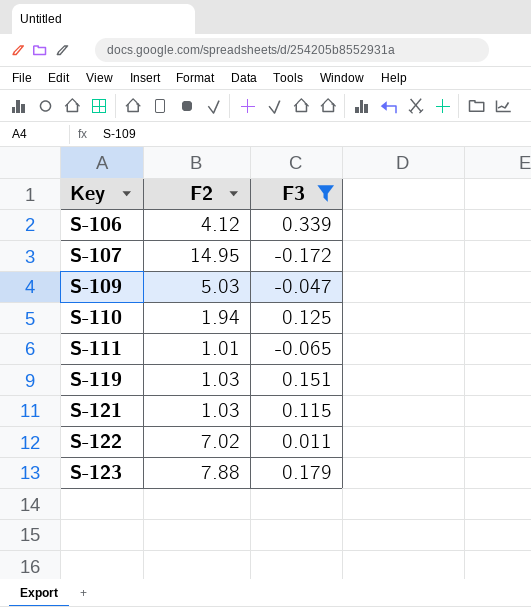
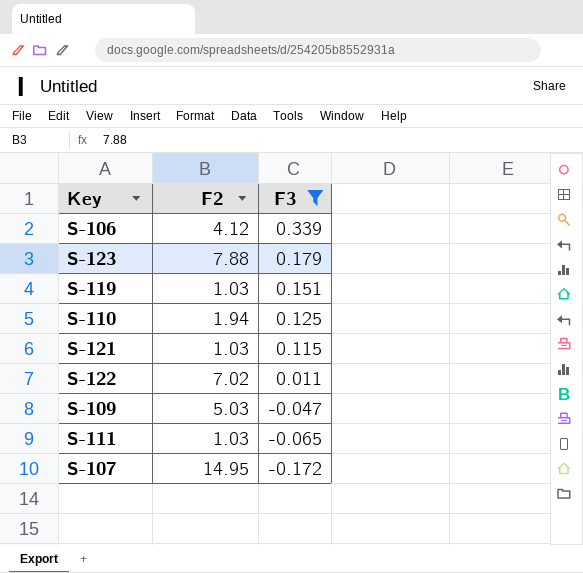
row order: Key ascending -> F3 descending
S-111 | F2: 1.01 -> 1.03

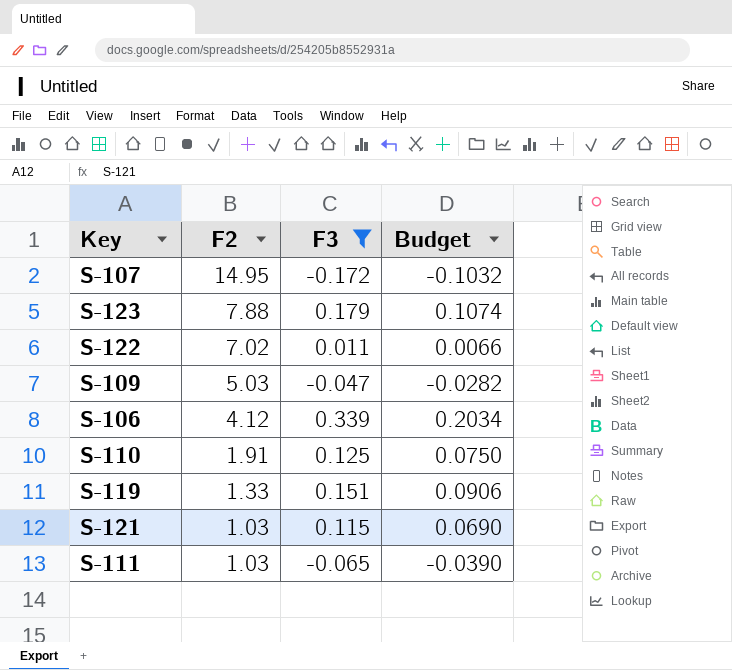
row order: F3 descending -> F2 descending
column Budget | formula: none -> [F3] * 0.6
S-110 | F2: 1.94 -> 1.91
S-119 | F2: 1.03 -> 1.33

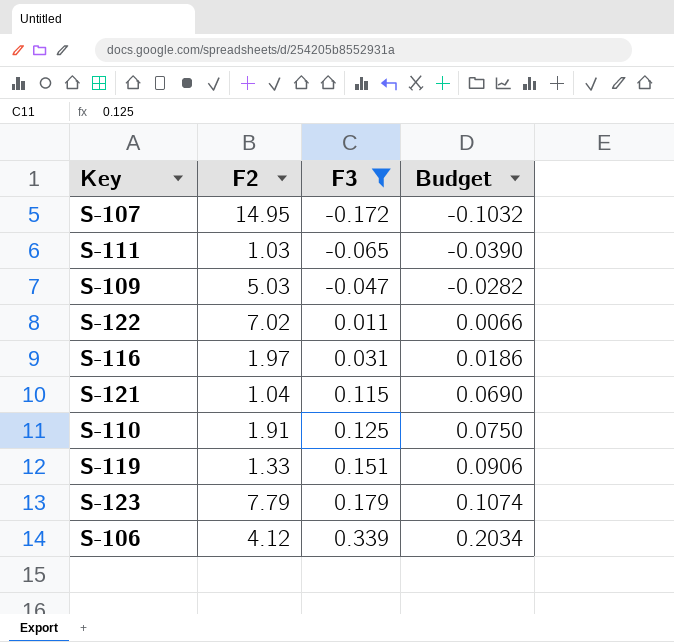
row order: F2 descending -> F3 ascending
row S-116: none -> 1.97 | 0.031 | 0.0186
S-121 | F2: 1.03 -> 1.04
S-123 | F2: 7.88 -> 7.79

